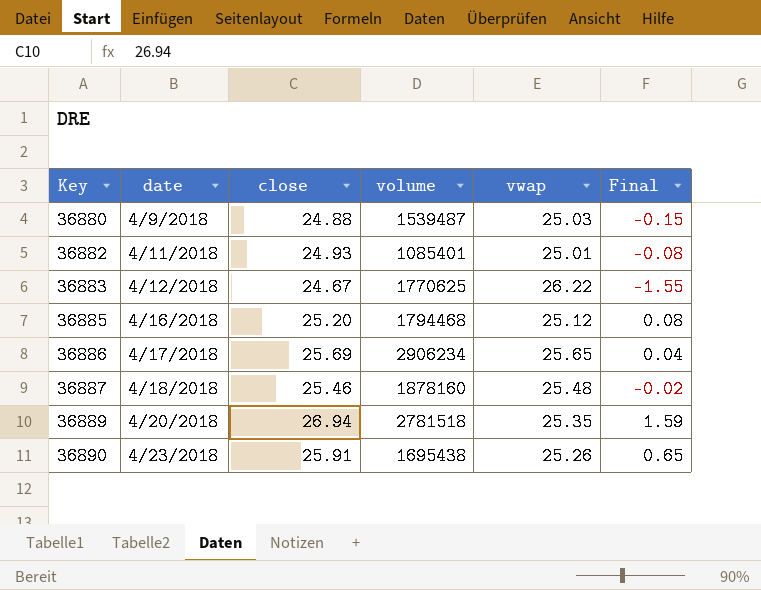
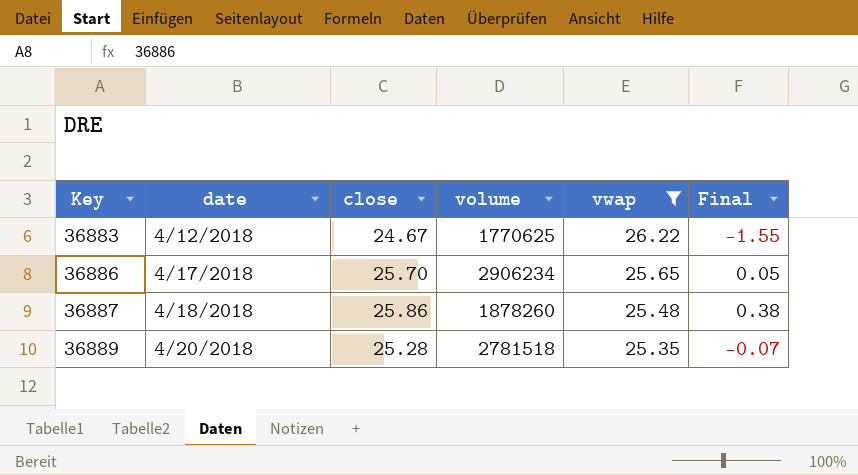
filter: none -> vwap >= 25.35
36886 | close: 25.69 -> 25.70
36886 | Final: 0.04 -> 0.05
36887 | close: 25.46 -> 25.86
36887 | volume: 1878160 -> 1878260
36887 | Final: -0.02 -> 0.38
36889 | close: 26.94 -> 25.28
36889 | Final: 1.59 -> -0.07

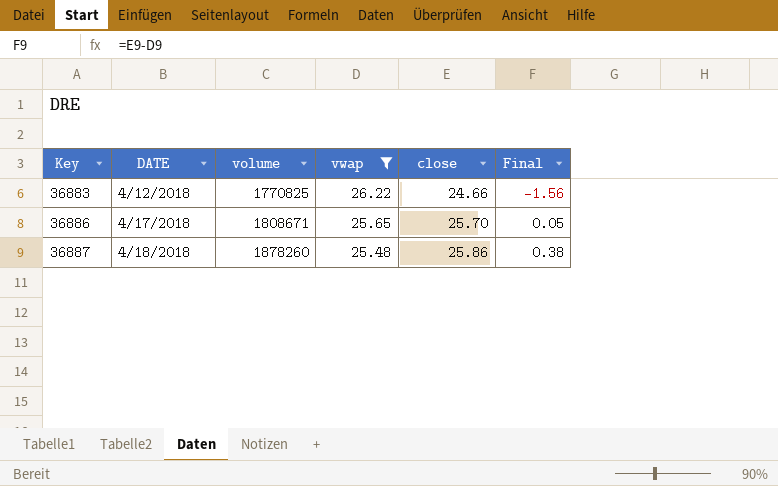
column name: date -> DATE
column close | position: 3 -> 5
row 36889: 4/20/2018 | 25.28 | 2781518 | 25.35 | -0.07 -> none
36883 | volume: 1770625 -> 1770825
36883 | close: 24.67 -> 24.66
36883 | Final: -1.55 -> -1.56
36886 | volume: 2906234 -> 1808671

